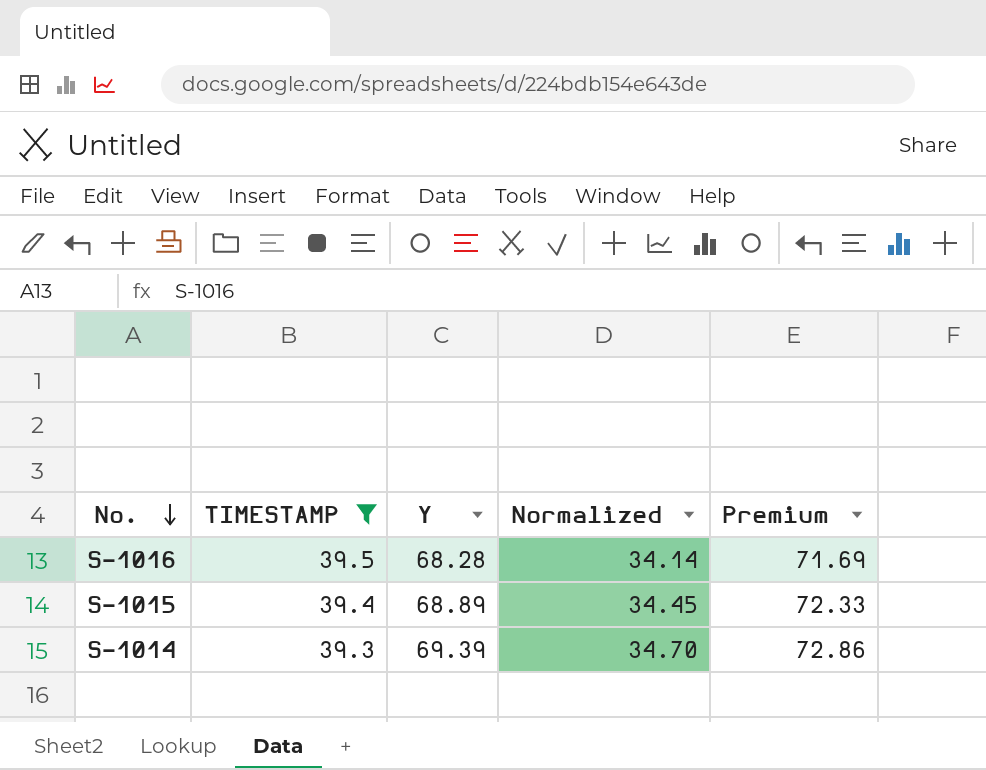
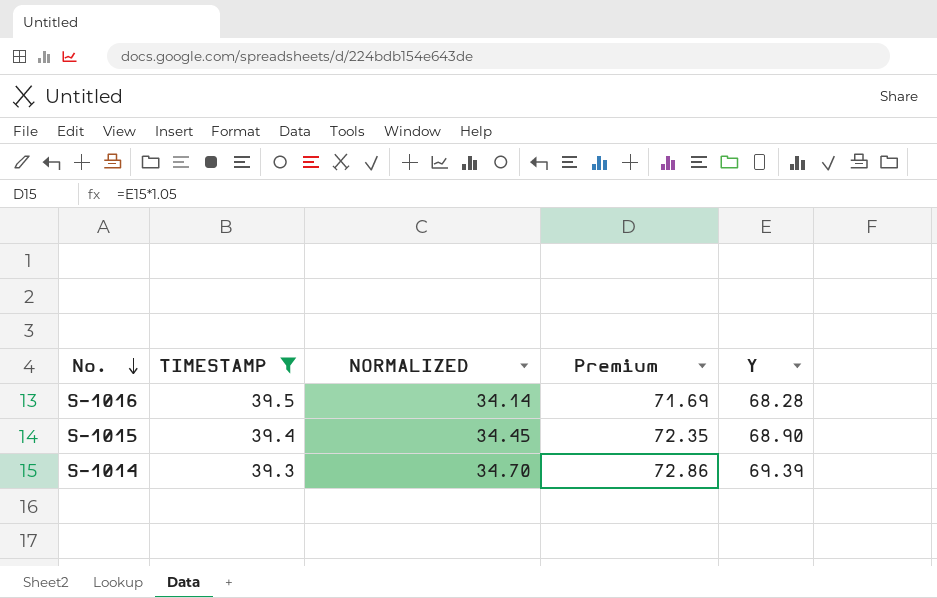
column name: Normalized -> NORMALIZED
column Y | position: 3 -> 5
S-1015 | Premium: 72.33 -> 72.35
S-1015 | Y: 68.89 -> 68.90

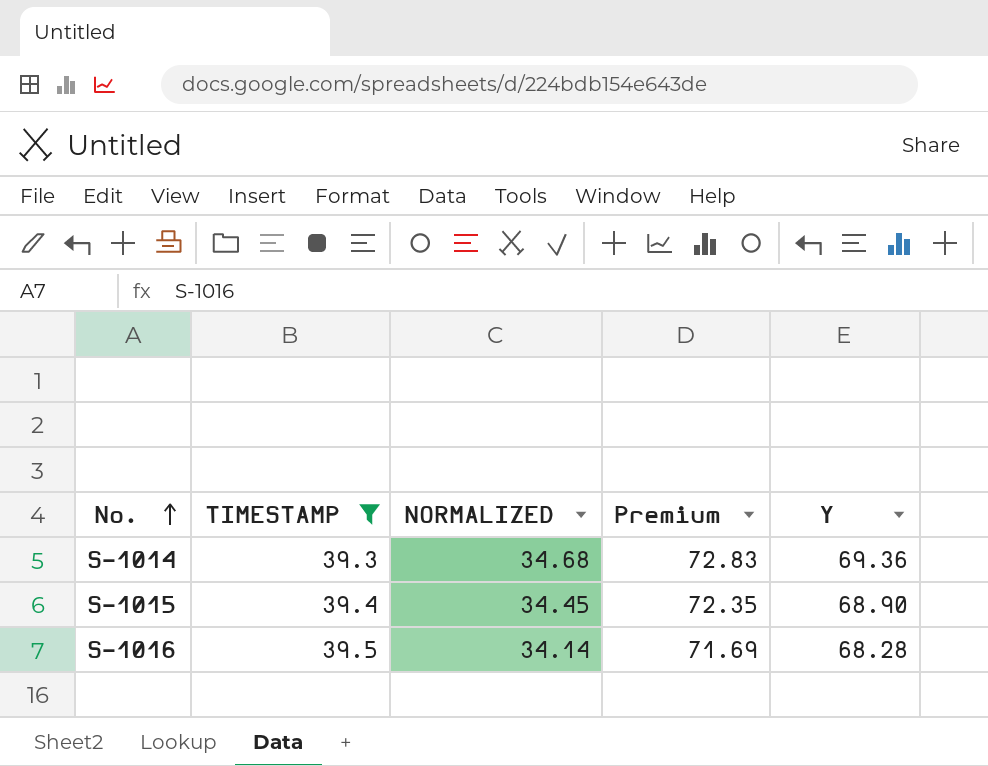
row order: No. descending -> No. ascending
S-1014 | NORMALIZED: 34.70 -> 34.68
S-1014 | Premium: 72.86 -> 72.83
S-1014 | Y: 69.39 -> 69.36

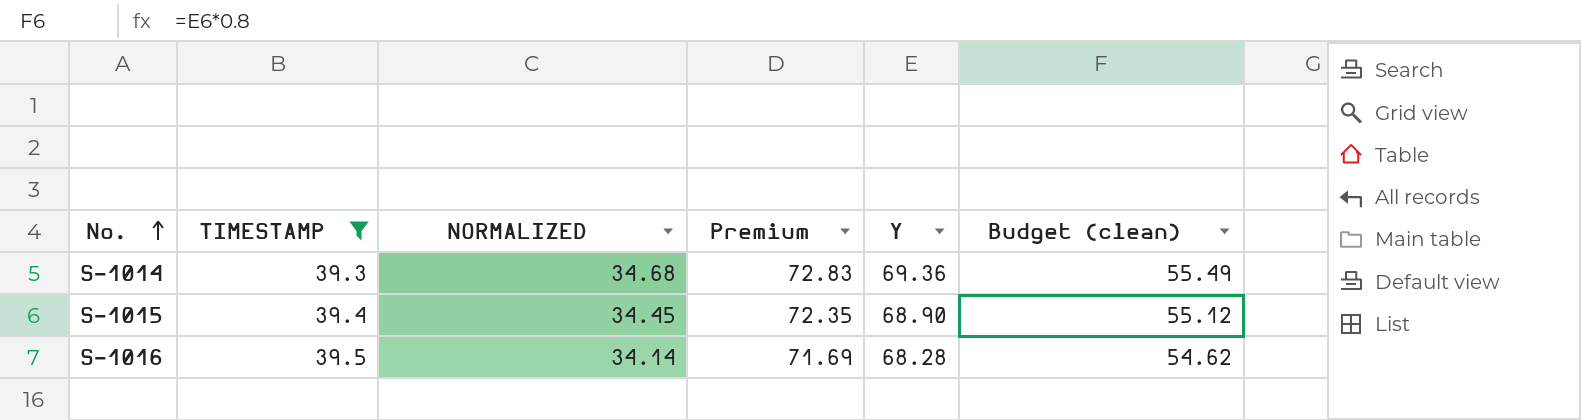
column Budget (clean) | formula: none -> [Y] * 0.8

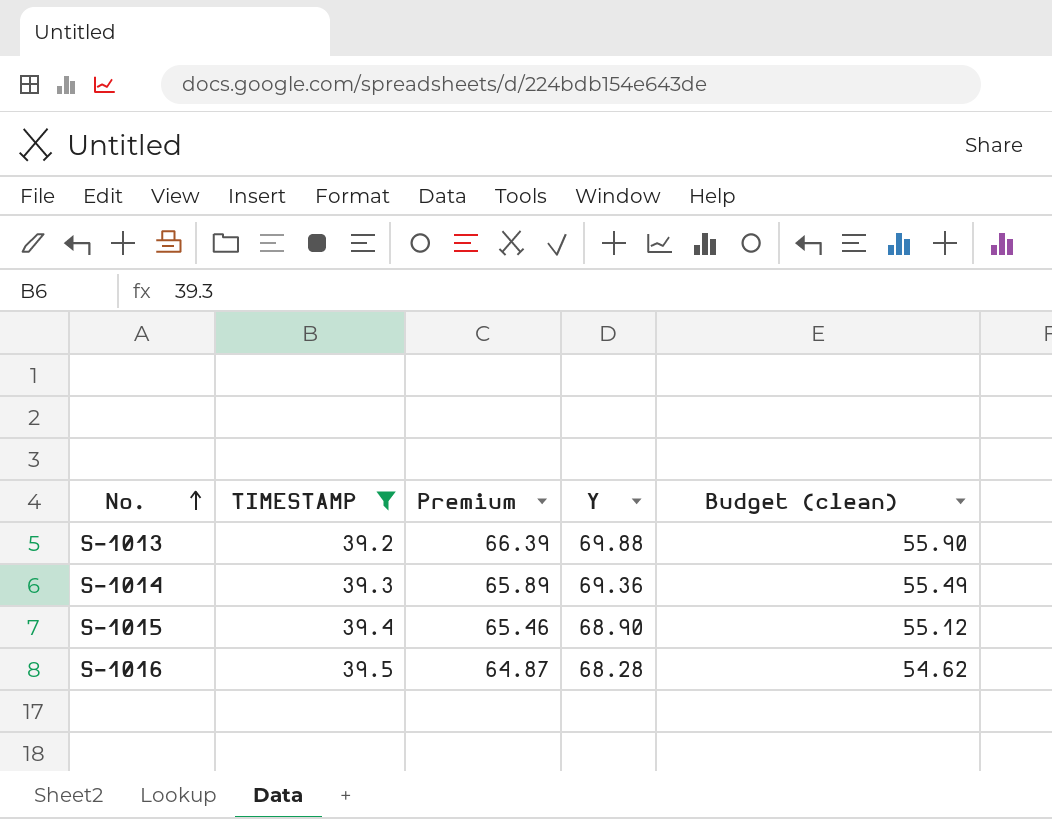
column NORMALIZED | formula: [Y] * 0.5 -> none
column Premium | formula: [Y] * 1.05 -> [Y] * 0.95
row S-1013: none -> 39.2 | 66.39 | 69.88 | 55.90

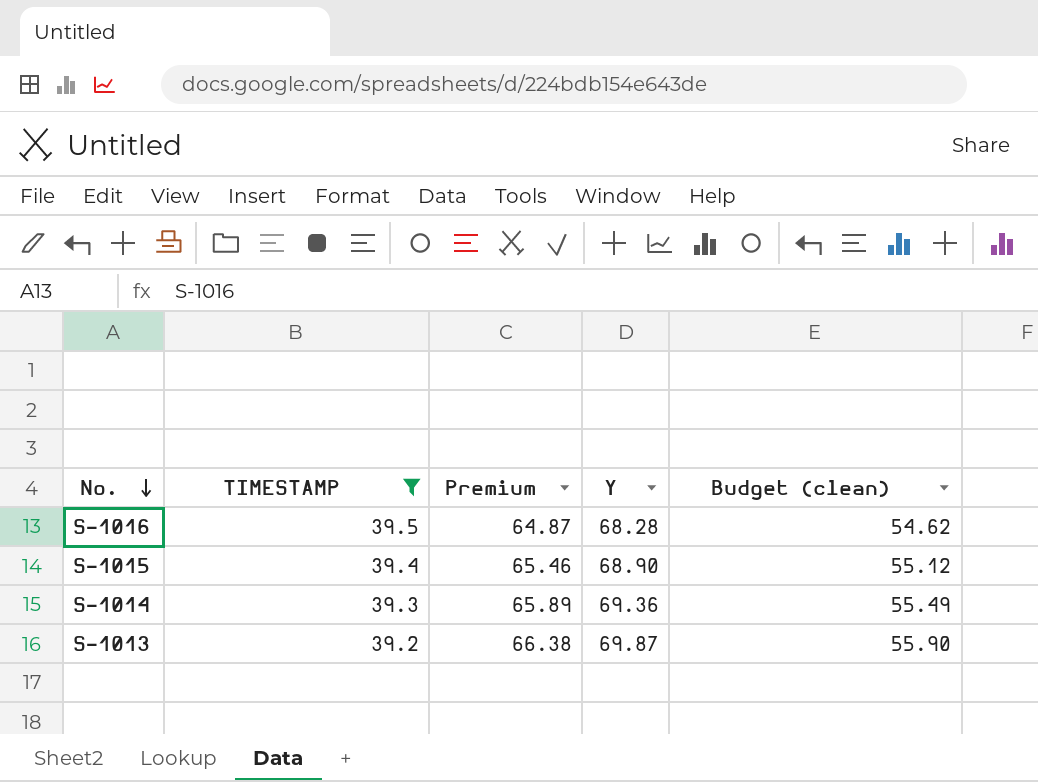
row order: No. ascending -> No. descending
S-1013 | Premium: 66.39 -> 66.38
S-1013 | Y: 69.88 -> 69.87

